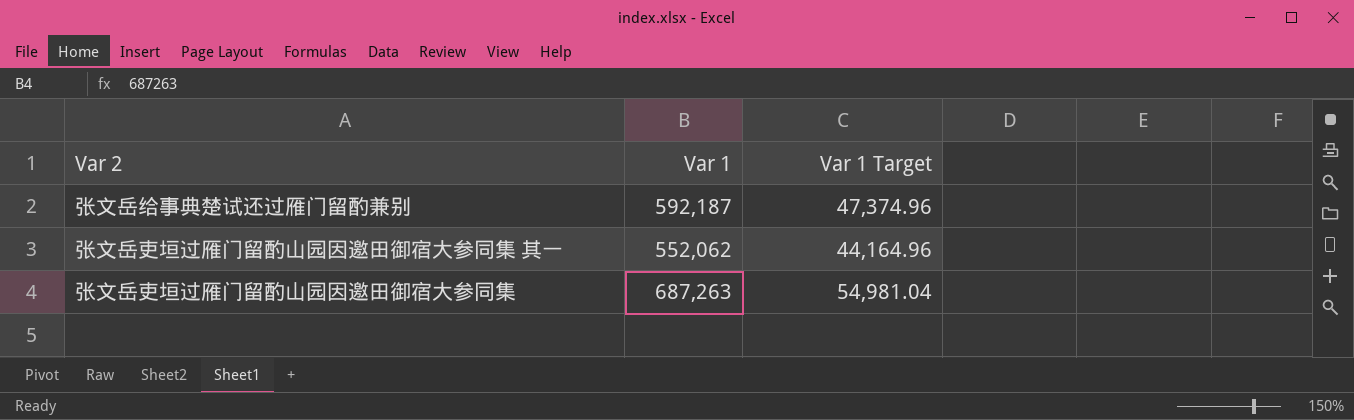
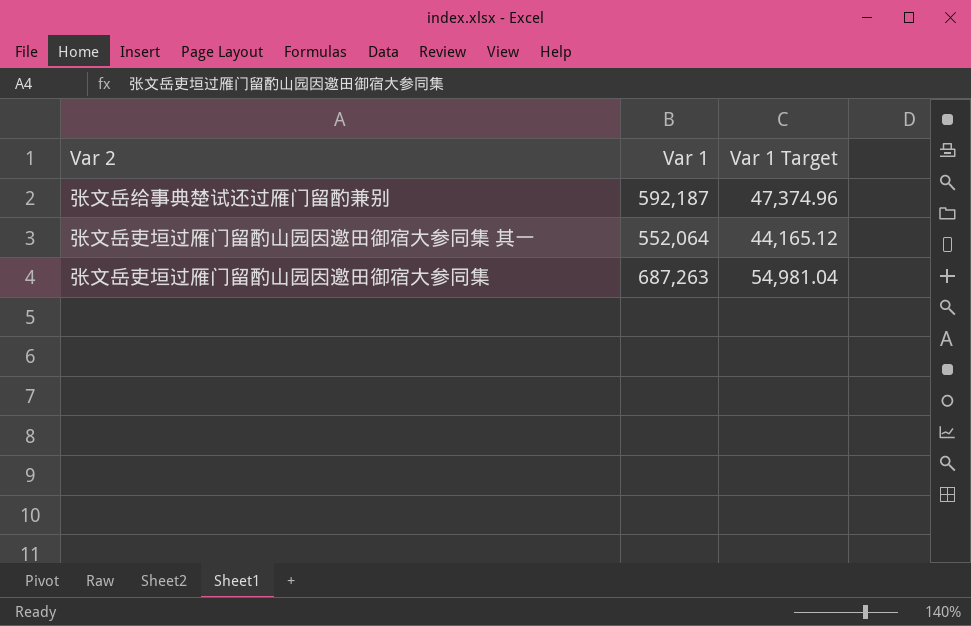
张文岳吏垣过雁门留酌山园因邀田御宿大参同集 其一 | Var 1: 552,062 -> 552,064
张文岳吏垣过雁门留酌山园因邀田御宿大参同集 其一 | Var 1 Target: 44,164.96 -> 44,165.12

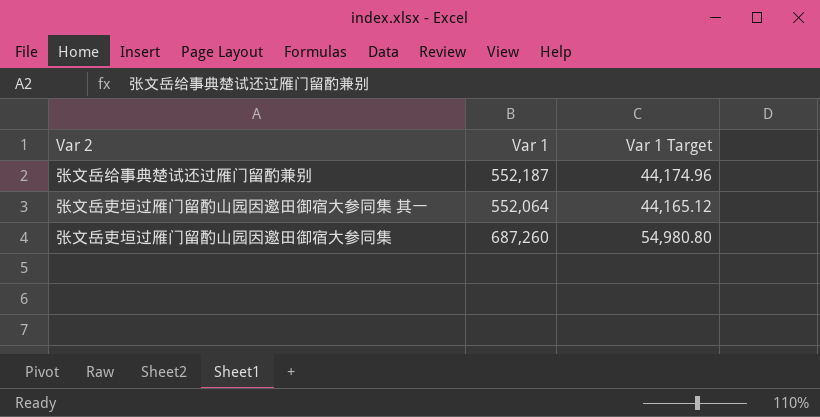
张文岳给事典楚试还过雁门留酌兼别 | Var 1: 592,187 -> 552,187
张文岳给事典楚试还过雁门留酌兼别 | Var 1 Target: 47,374.96 -> 44,174.96
张文岳吏垣过雁门留酌山园因邀田御宿大参同集 | Var 1: 687,263 -> 687,260
张文岳吏垣过雁门留酌山园因邀田御宿大参同集 | Var 1 Target: 54,981.04 -> 54,980.80

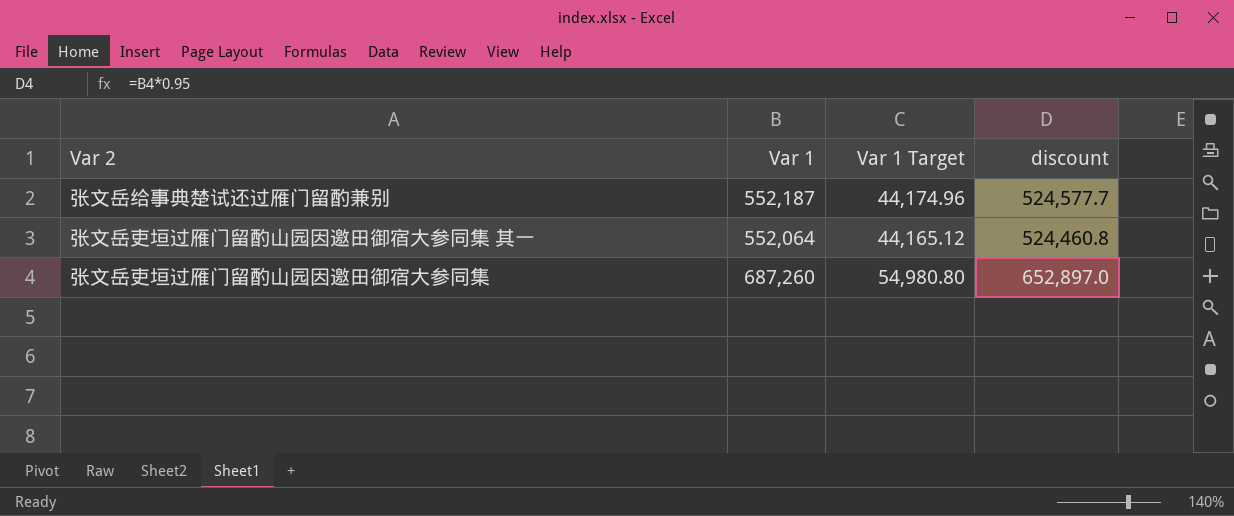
column discount | formula: none -> [Var 1] * 0.95

